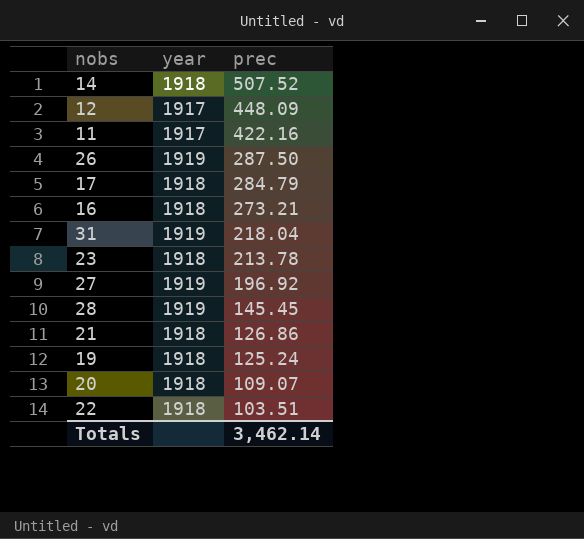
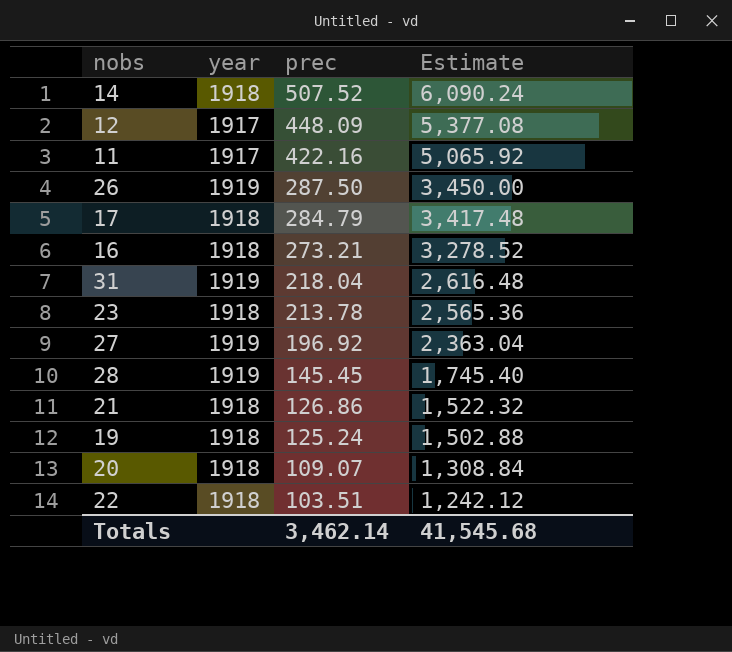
column Estimate | formula: none -> [prec] * 12

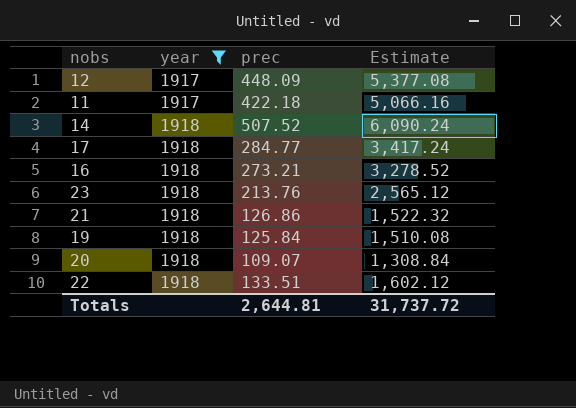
filter: none -> year != 1919
row order: prec descending -> year ascending
11 | prec: 422.16 -> 422.18
11 | Estimate: 5,065.92 -> 5,066.16
17 | prec: 284.79 -> 284.77
17 | Estimate: 3,417.48 -> 3,417.24
23 | prec: 213.78 -> 213.76
23 | Estimate: 2,565.36 -> 2,565.12
19 | prec: 125.24 -> 125.84
19 | Estimate: 1,502.88 -> 1,510.08
22 | prec: 103.51 -> 133.51
22 | Estimate: 1,242.12 -> 1,602.12
Totals | prec: 3,462.14 -> 2,644.81
Totals | Estimate: 41,545.68 -> 31,737.72

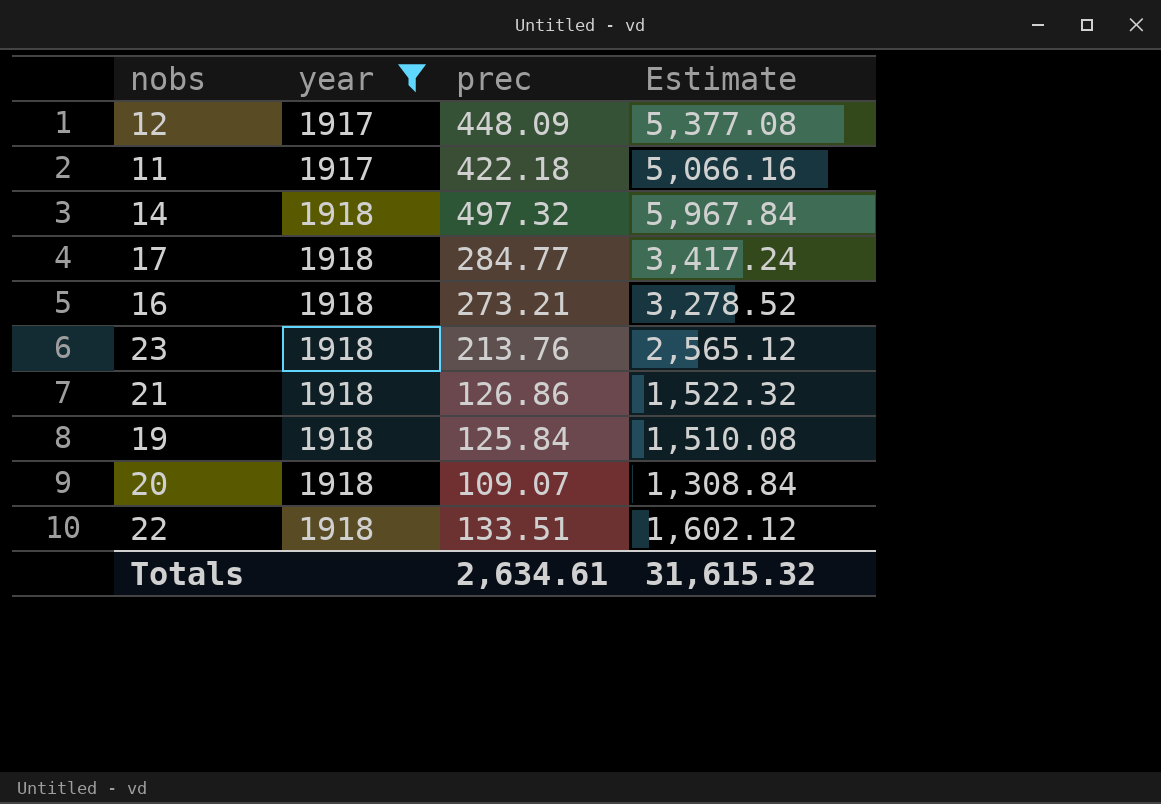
14 | prec: 507.52 -> 497.32
14 | Estimate: 6,090.24 -> 5,967.84
Totals | prec: 2,644.81 -> 2,634.61
Totals | Estimate: 31,737.72 -> 31,615.32

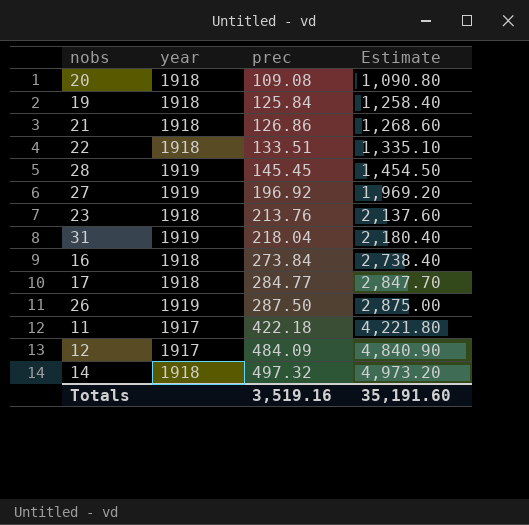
filter: year != 1919 -> none
row order: year ascending -> prec ascending
column Estimate | formula: [prec] * 12 -> [prec] * 10
20 | prec: 109.07 -> 109.08
16 | prec: 273.21 -> 273.84
12 | prec: 448.09 -> 484.09
Totals | prec: 2,634.61 -> 3,519.16
Totals | Estimate: 31,615.32 -> 35,191.60

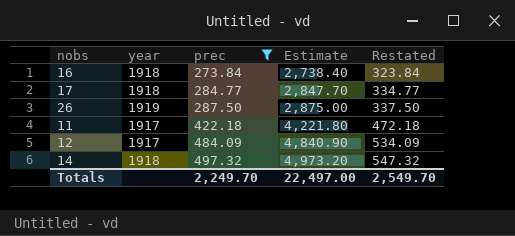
filter: none -> prec >= 273.84
column Restated | formula: none -> [prec] + 50
Totals | prec: 3,519.16 -> 2,249.70
Totals | Estimate: 35,191.60 -> 22,497.00

